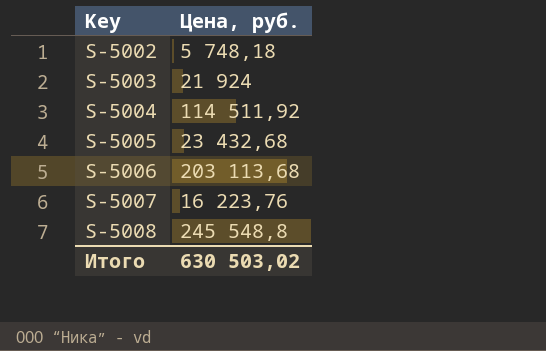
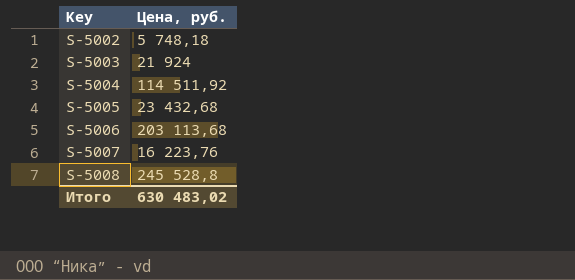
S-5008 | Цена, руб.: 245 548,8 -> 245 528,8
Итого | Цена, руб.: 630 503,02 -> 630 483,02

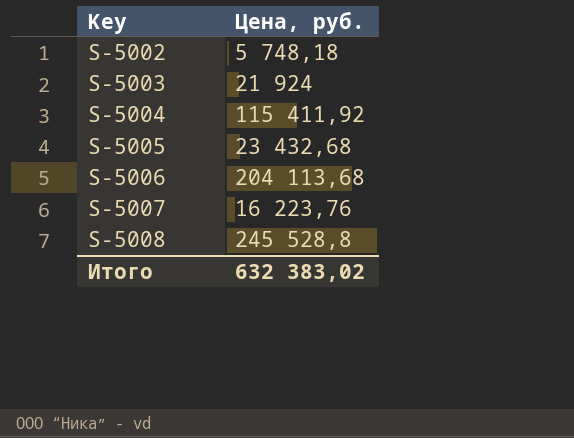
S-5004 | Цена, руб.: 114 511,92 -> 115 411,92
S-5006 | Цена, руб.: 203 113,68 -> 204 113,68
Итого | Цена, руб.: 630 483,02 -> 632 383,02

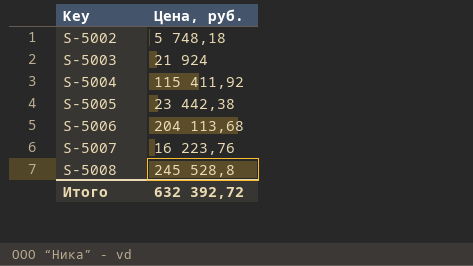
S-5005 | Цена, руб.: 23 432,68 -> 23 442,38
Итого | Цена, руб.: 632 383,02 -> 632 392,72

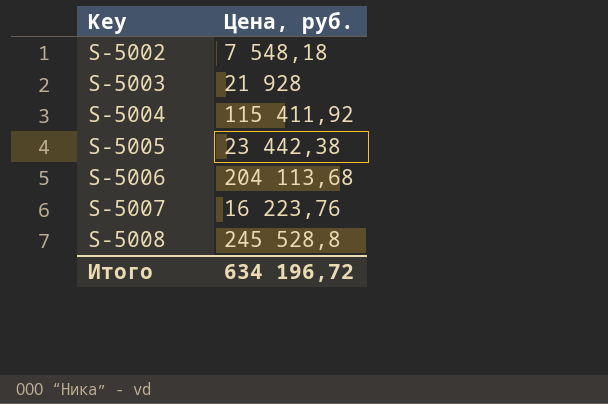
S-5002 | Цена, руб.: 5 748,18 -> 7 548,18
S-5003 | Цена, руб.: 21 924 -> 21 928
Итого | Цена, руб.: 632 392,72 -> 634 196,72

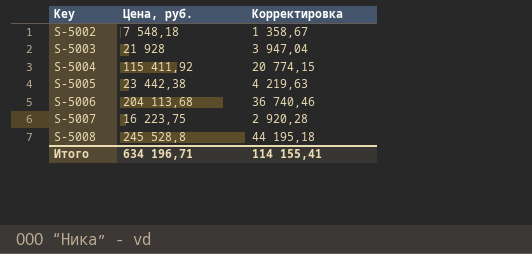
column Корректировка | formula: none -> [Цена, руб.] * 0,18
S-5007 | Цена, руб.: 16 223,76 -> 16 223,75
Итого | Цена, руб.: 634 196,72 -> 634 196,71

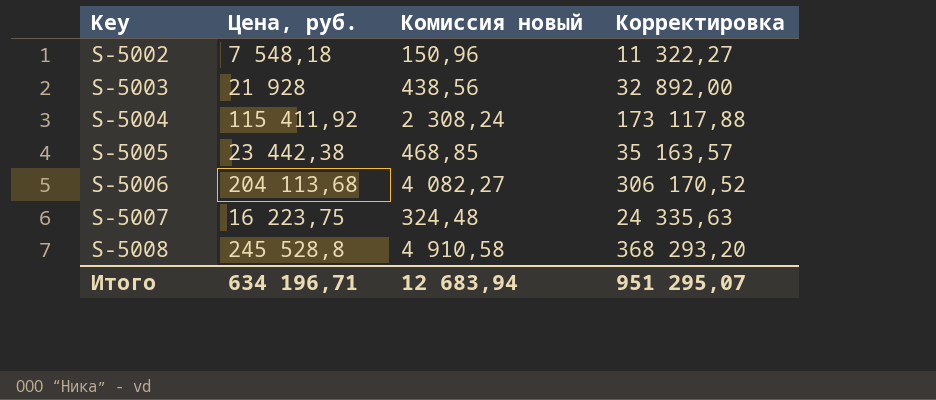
column Комиссия новый | formula: none -> [Цена, руб.] * 0,02
column Корректировка | formula: [Цена, руб.] * 0,18 -> [Цена, руб.] * 1,5
Итого | Корректировка: 114 155,41 -> 951 295,07

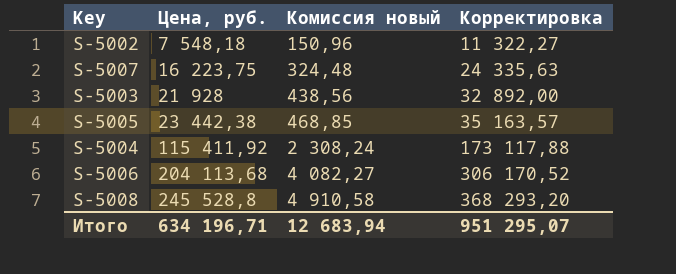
row order: Key ascending -> Цена, руб. ascending

